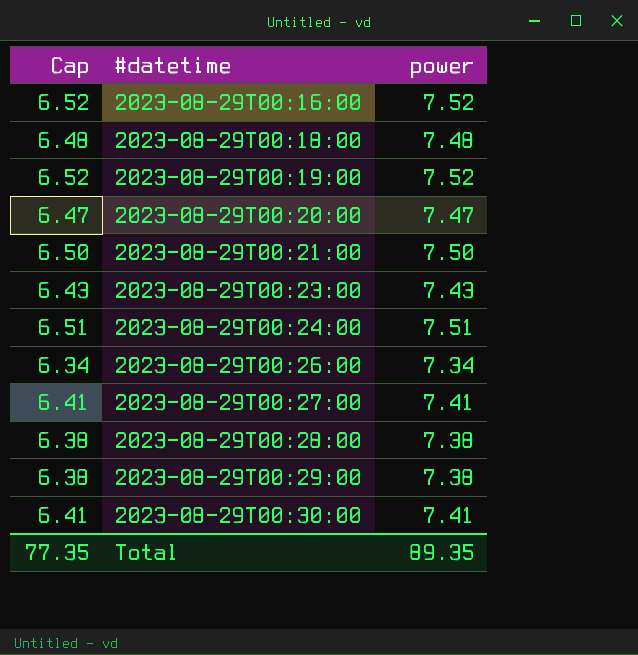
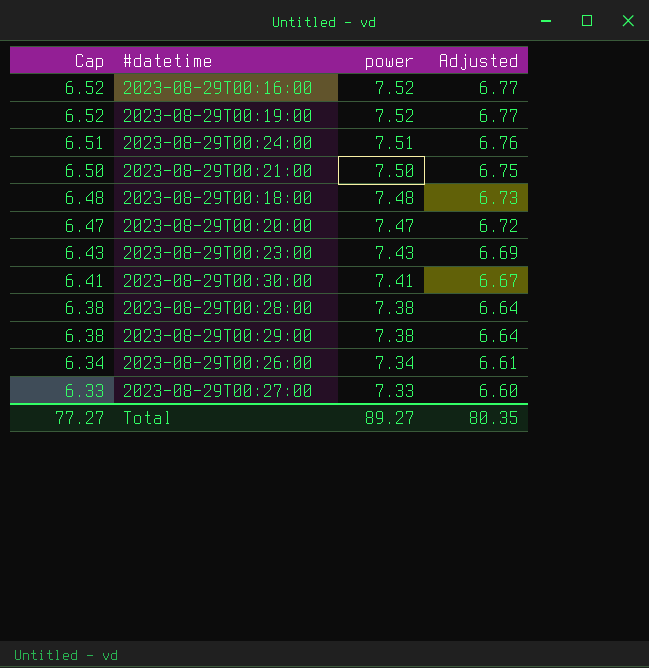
row order: #datetime ascending -> Cap descending
column Adjusted | formula: none -> [power] * 0.9
2023-08-29T00:27:00 | Cap: 6.41 -> 6.33
2023-08-29T00:27:00 | power: 7.41 -> 7.33
Total | Cap: 77.35 -> 77.27
Total | power: 89.35 -> 89.27

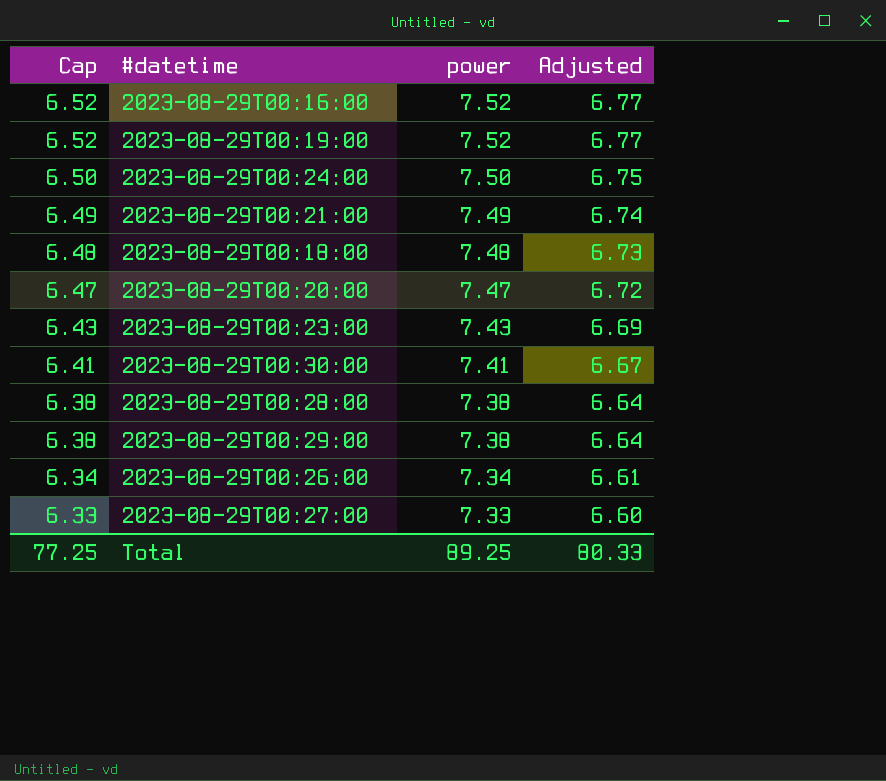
2023-08-29T00:24:00 | Cap: 6.51 -> 6.50
2023-08-29T00:24:00 | power: 7.51 -> 7.50
2023-08-29T00:24:00 | Adjusted: 6.76 -> 6.75
2023-08-29T00:21:00 | Cap: 6.50 -> 6.49
2023-08-29T00:21:00 | power: 7.50 -> 7.49
2023-08-29T00:21:00 | Adjusted: 6.75 -> 6.74
Total | Cap: 77.27 -> 77.25
Total | power: 89.27 -> 89.25
Total | Adjusted: 80.35 -> 80.33

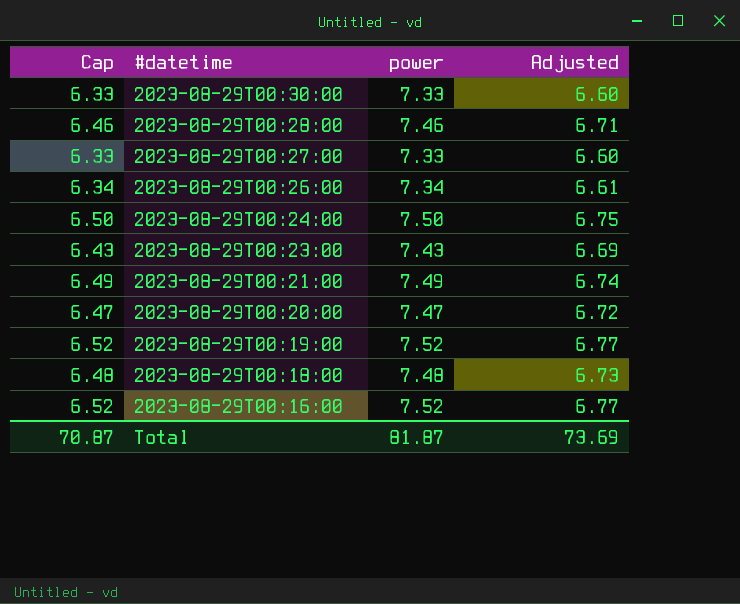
row order: Cap descending -> #datetime descending
row 2023-08-29T00:29:00: 6.38 | 7.38 | 6.64 -> none
2023-08-29T00:30:00 | Cap: 6.41 -> 6.33
2023-08-29T00:30:00 | power: 7.41 -> 7.33
2023-08-29T00:30:00 | Adjusted: 6.67 -> 6.60
2023-08-29T00:28:00 | Cap: 6.38 -> 6.46
2023-08-29T00:28:00 | power: 7.38 -> 7.46
2023-08-29T00:28:00 | Adjusted: 6.64 -> 6.71
Total | Cap: 77.25 -> 70.87
Total | power: 89.25 -> 81.87
Total | Adjusted: 80.33 -> 73.69

